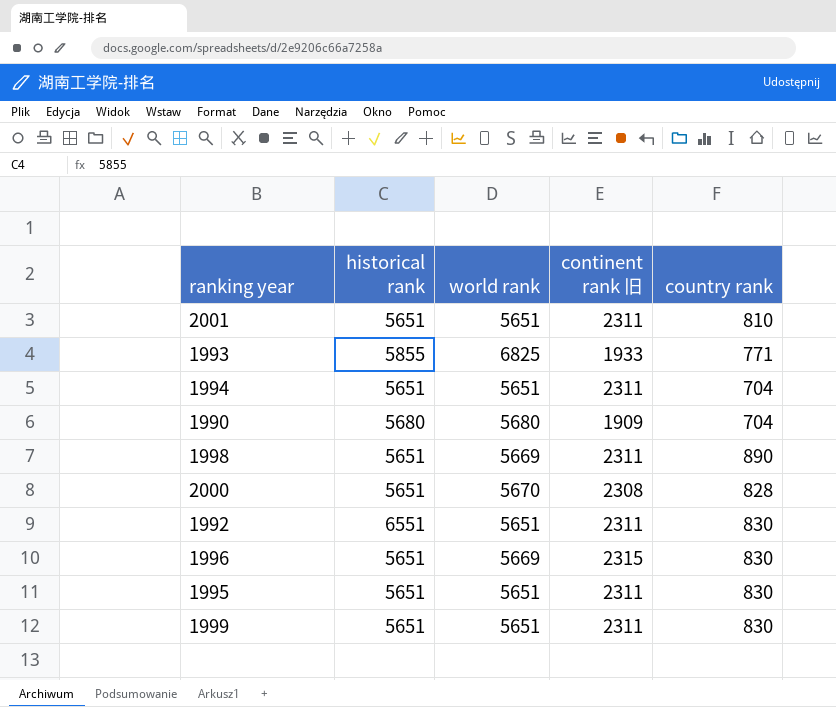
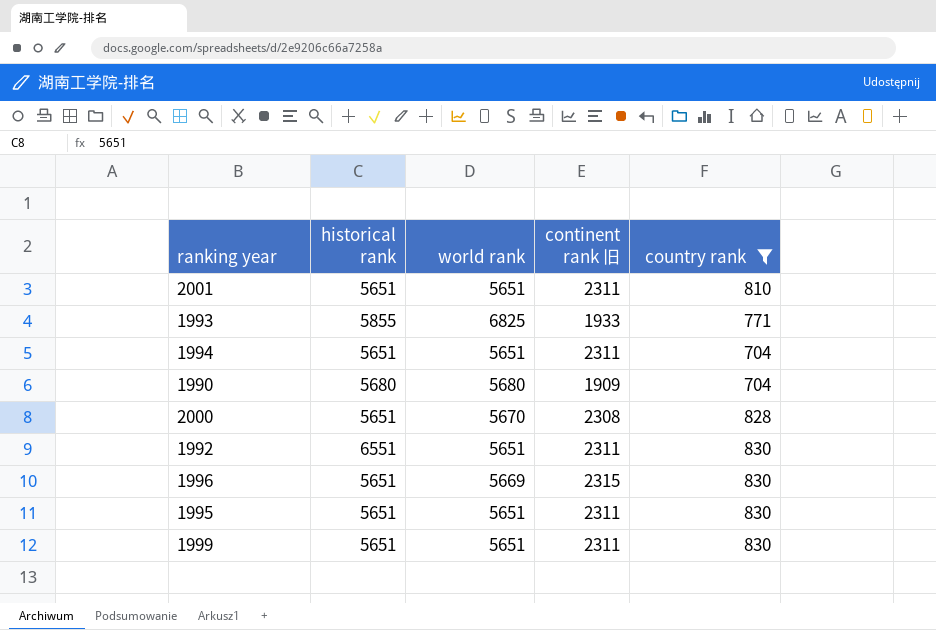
filter: none -> country rank != 890

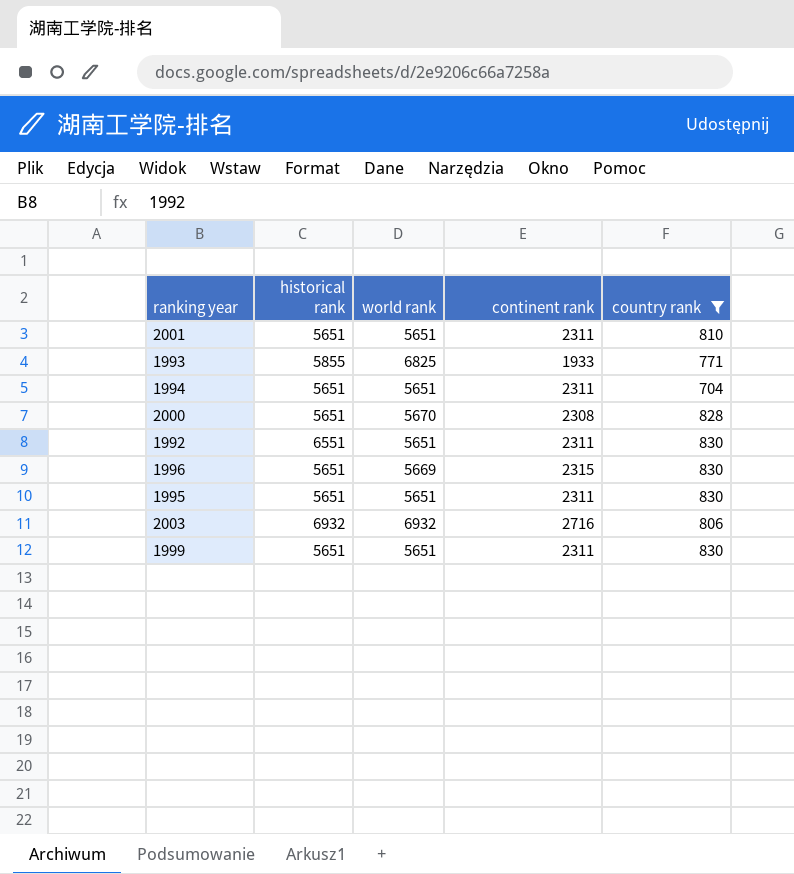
column name: continent rank 旧 -> continent rank
row 1990: 5680 | 5680 | 1909 | 704 -> none
row 2003: none -> 6932 | 6932 | 2716 | 806

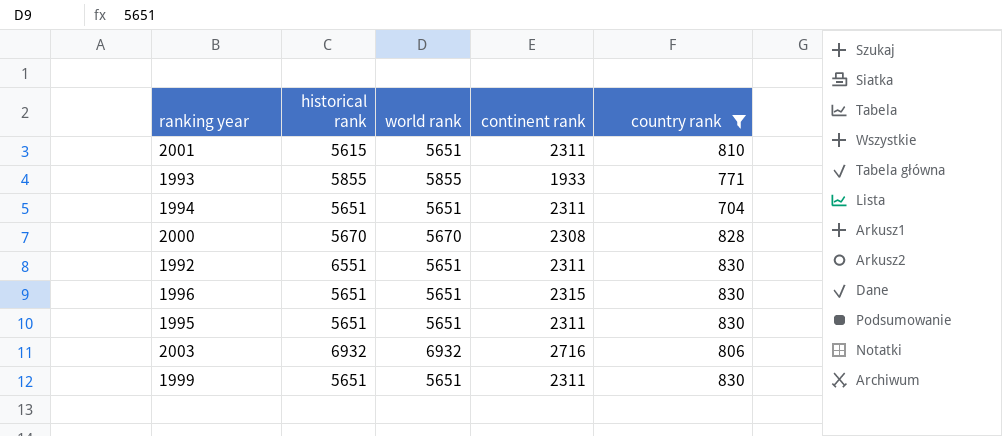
2001 | historical rank: 5651 -> 5615
1993 | world rank: 6825 -> 5855
2000 | historical rank: 5651 -> 5670
1996 | world rank: 5669 -> 5651

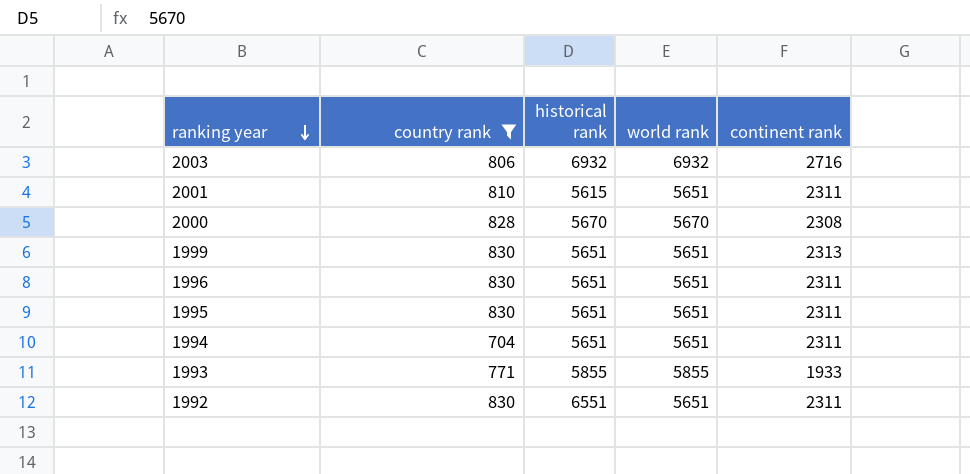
row order: none -> ranking year descending
column country rank | position: 5 -> 2
1999 | continent rank: 2311 -> 2313
1996 | continent rank: 2315 -> 2311

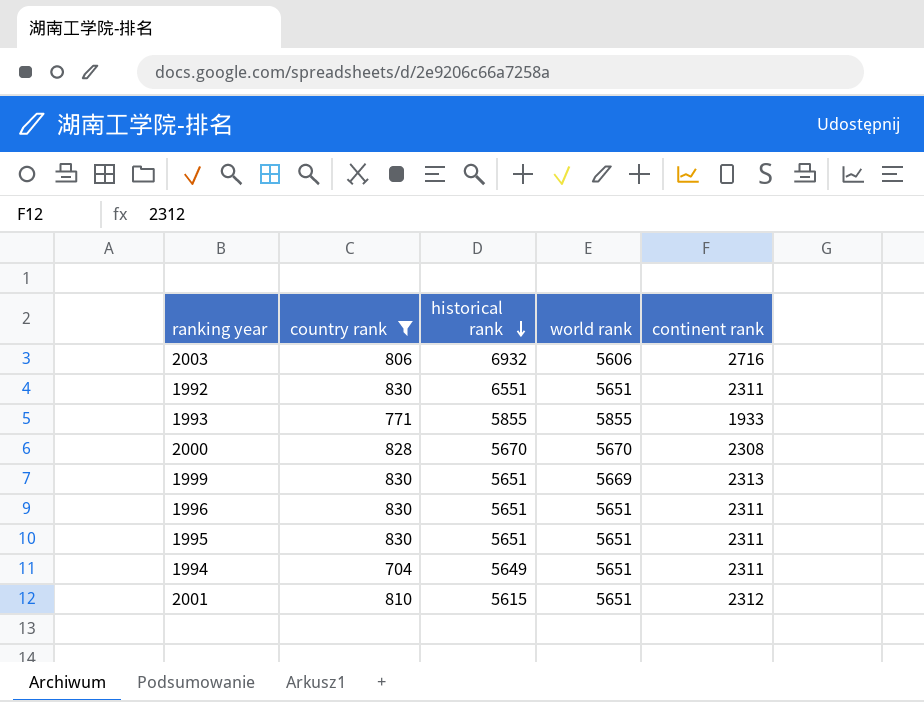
row order: ranking year descending -> historical rank descending
2003 | world rank: 6932 -> 5606
1999 | world rank: 5651 -> 5669
1994 | historical rank: 5651 -> 5649
2001 | continent rank: 2311 -> 2312

